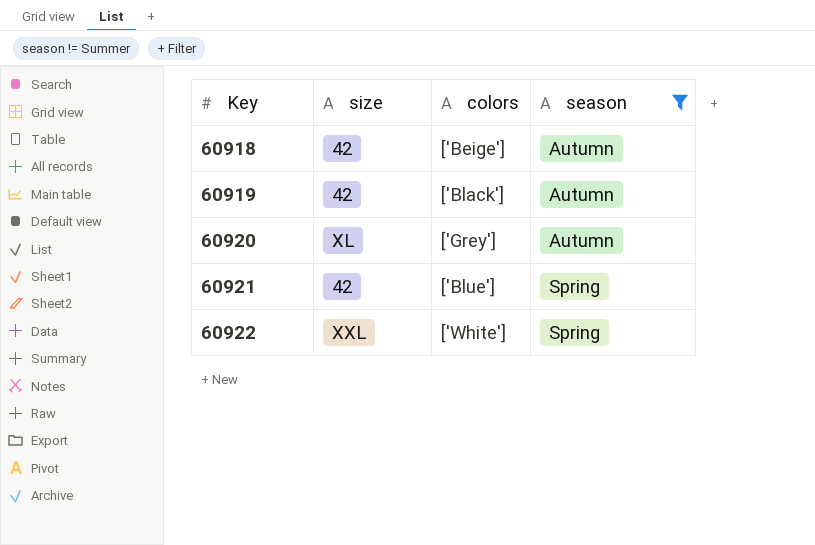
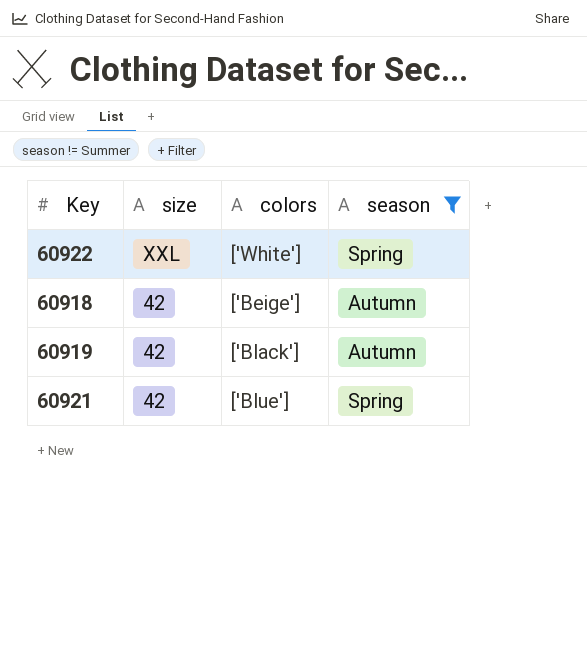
row order: Key ascending -> size descending
row 60920: XL | ['Grey'] | Autumn -> none

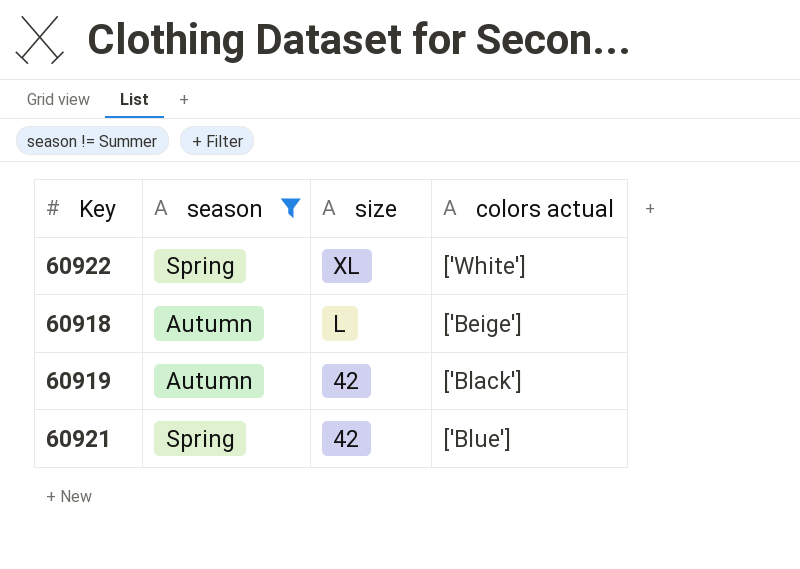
column season | position: 4 -> 2
column name: colors -> colors actual
60922 | size: XXL -> XL
60918 | size: 42 -> L

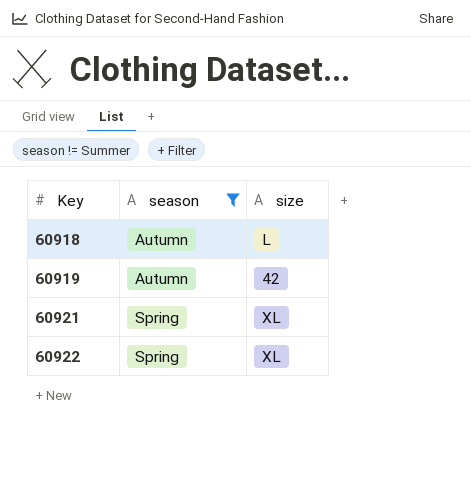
row order: size descending -> Key ascending
column colors actual | position: 4 -> none
60921 | size: 42 -> XL

